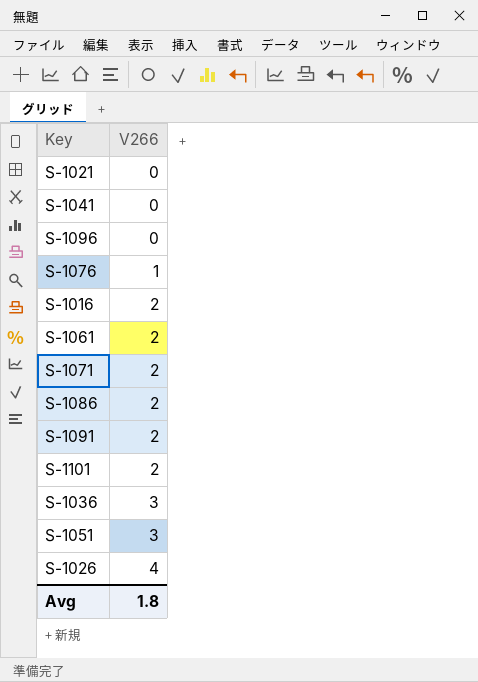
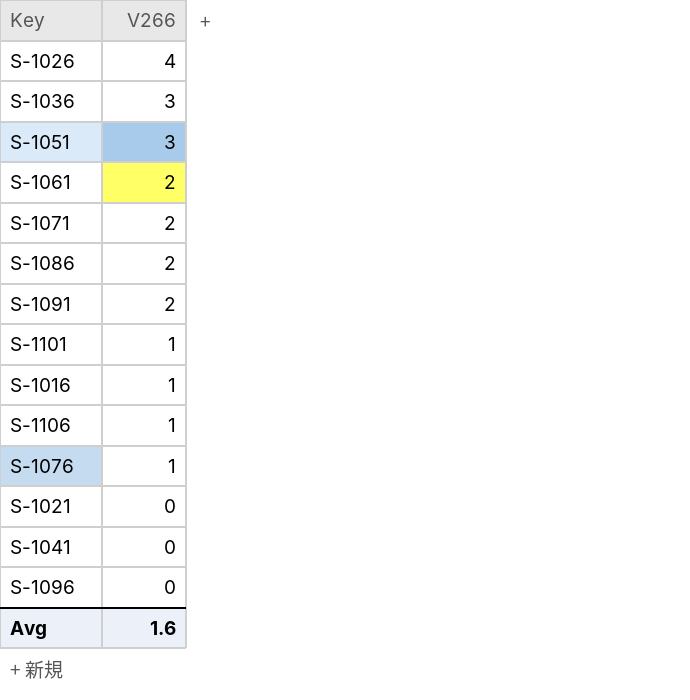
row order: V266 ascending -> V266 descending
S-1101 | V266: 2 -> 1
S-1016 | V266: 2 -> 1
row S-1106: none -> 1
Avg | V266: 1.8 -> 1.6

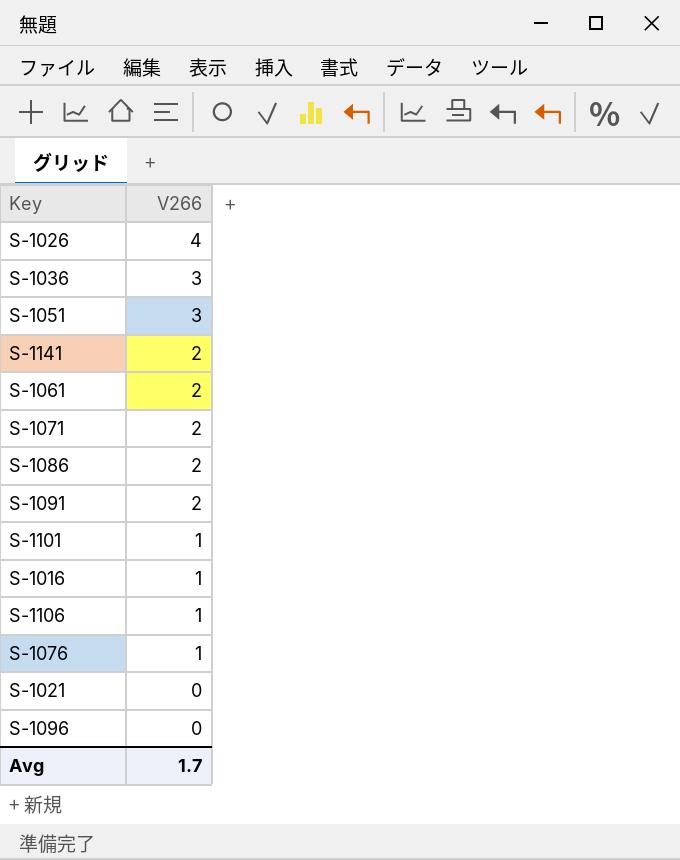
row S-1041: 0 -> none
row S-1141: none -> 2
Avg | V266: 1.6 -> 1.7

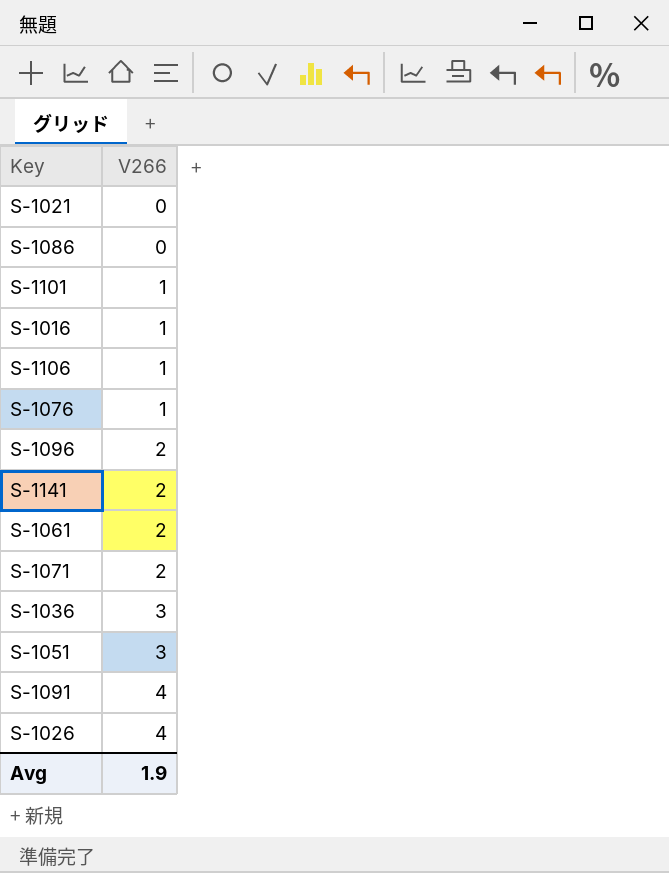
row order: V266 descending -> V266 ascending
S-1086 | V266: 2 -> 0
S-1096 | V266: 0 -> 2
S-1091 | V266: 2 -> 4
Avg | V266: 1.7 -> 1.9

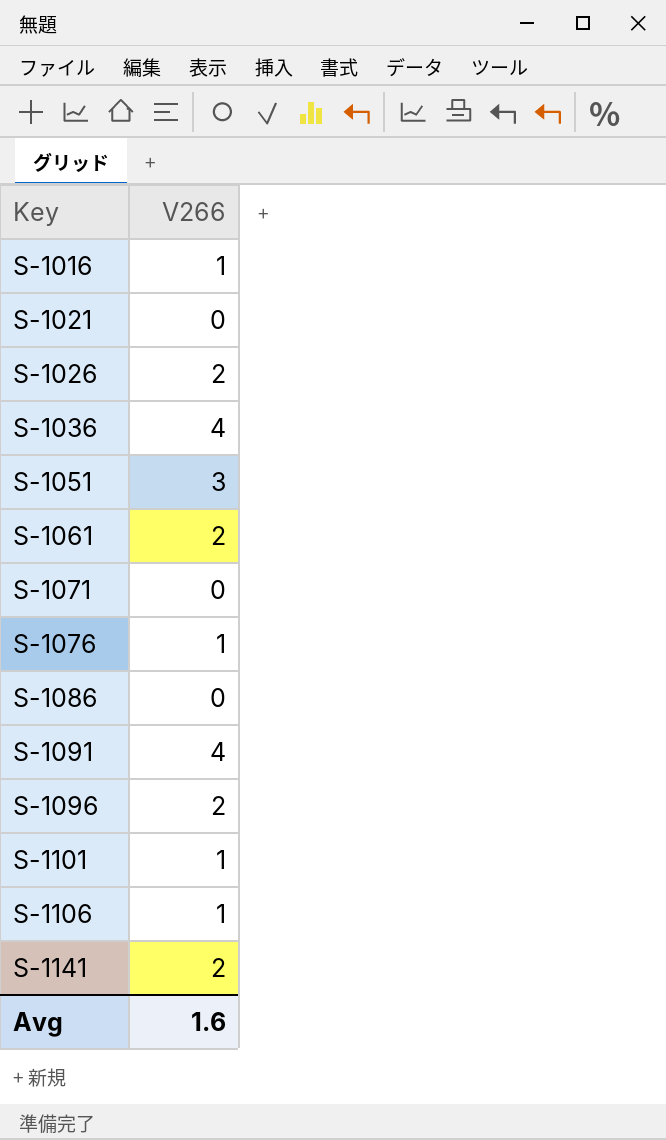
row order: V266 ascending -> Key ascending
S-1026 | V266: 4 -> 2
S-1036 | V266: 3 -> 4
S-1071 | V266: 2 -> 0
Avg | V266: 1.9 -> 1.6

